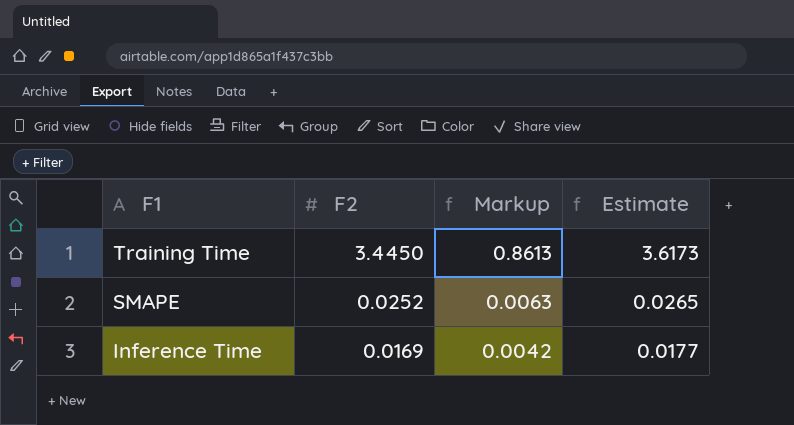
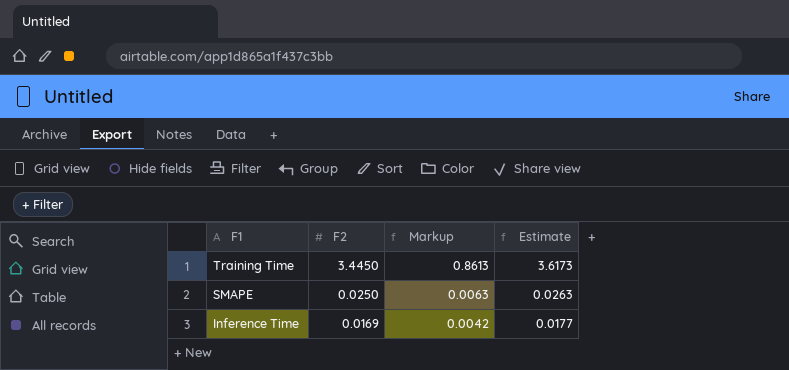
SMAPE | F2: 0.0252 -> 0.0250
SMAPE | Estimate: 0.0265 -> 0.0263

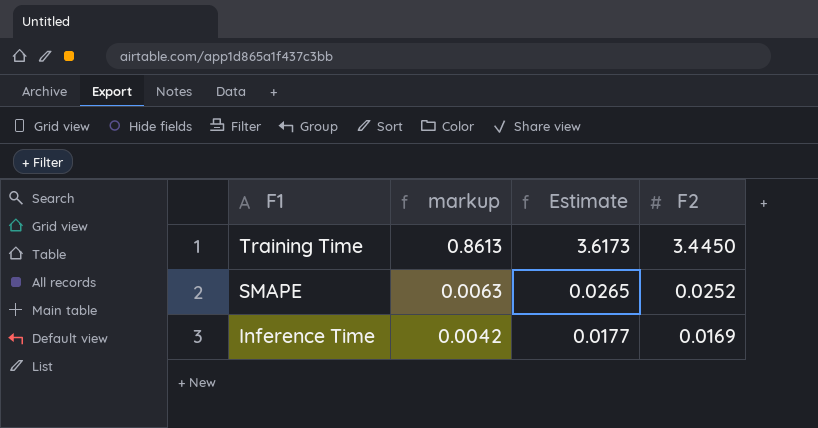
column name: Markup -> markup
column F2 | position: 2 -> 4
SMAPE | Estimate: 0.0263 -> 0.0265
SMAPE | F2: 0.0250 -> 0.0252

